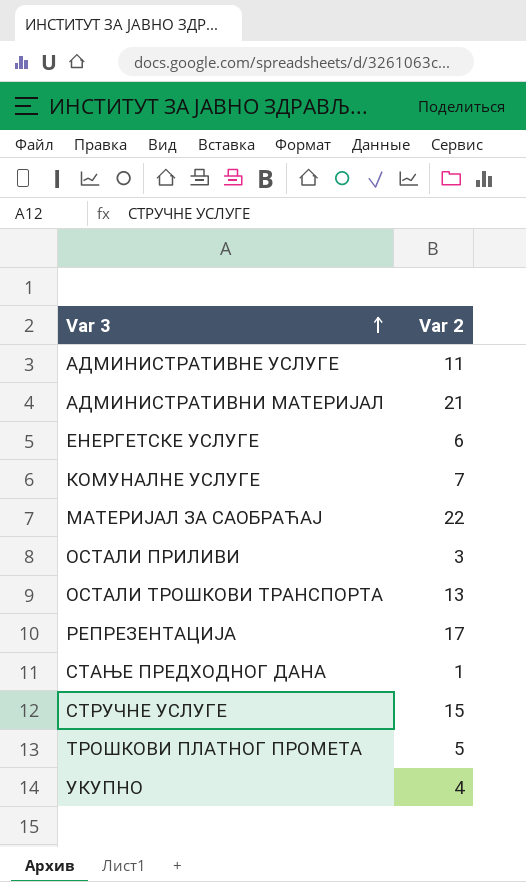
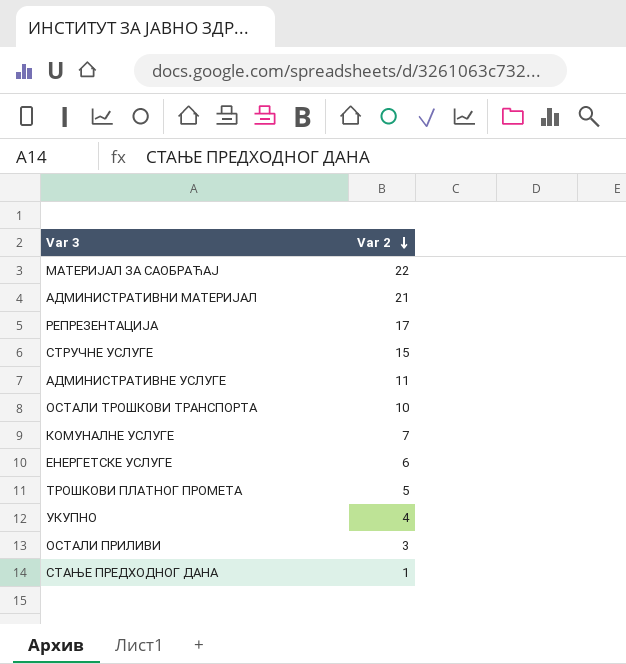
row order: Var 3 ascending -> Var 2 descending
ОСТАЛИ ТРОШКОВИ ТРАНСПОРТА | Var 2: 13 -> 10

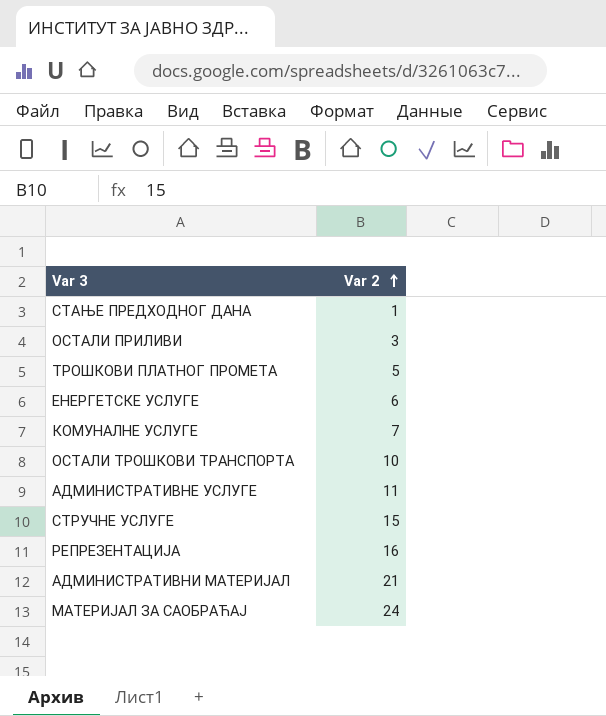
row order: Var 2 descending -> Var 2 ascending
row УКУПНО: 4 -> none
РЕПРЕЗЕНТАЦИЈА | Var 2: 17 -> 16
МАТЕРИЈАЛ ЗА САОБРАЋАЈ | Var 2: 22 -> 24

